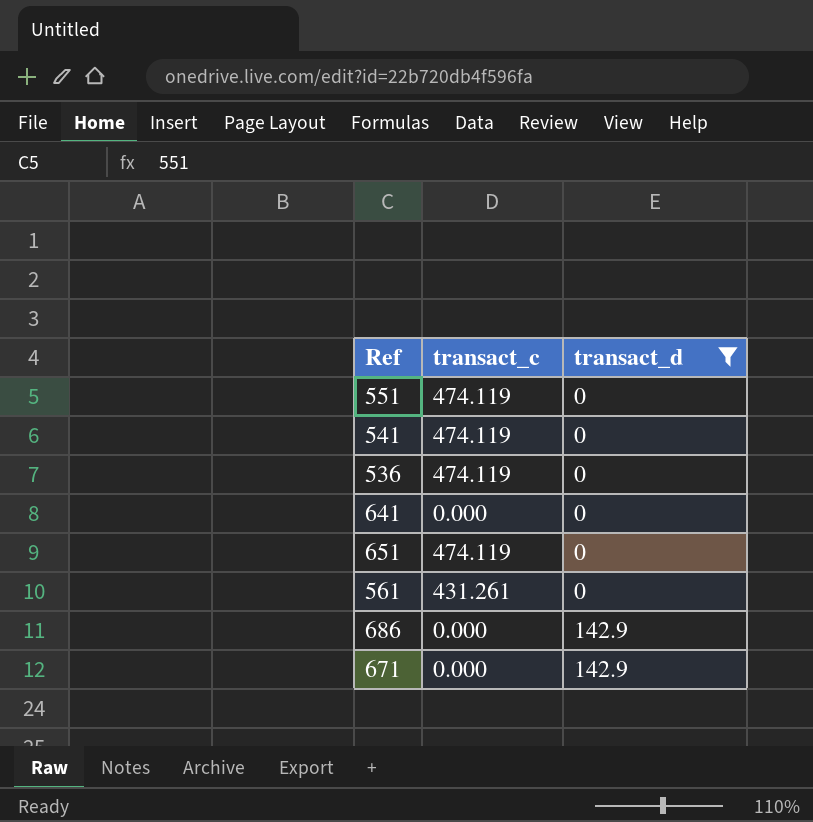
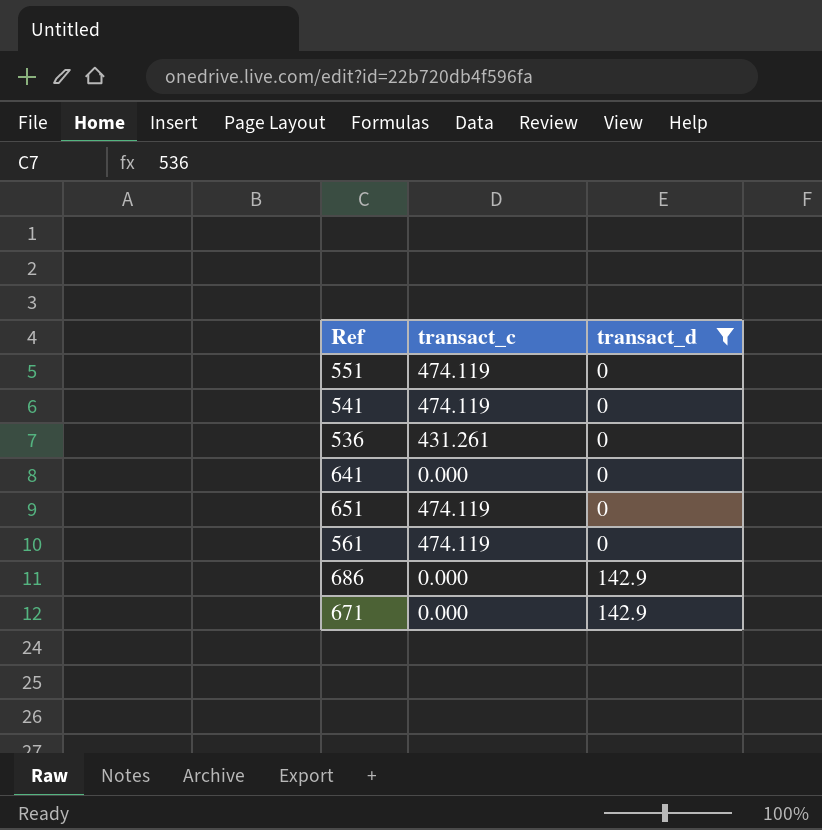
536 | transact_c: 474.119 -> 431.261
561 | transact_c: 431.261 -> 474.119

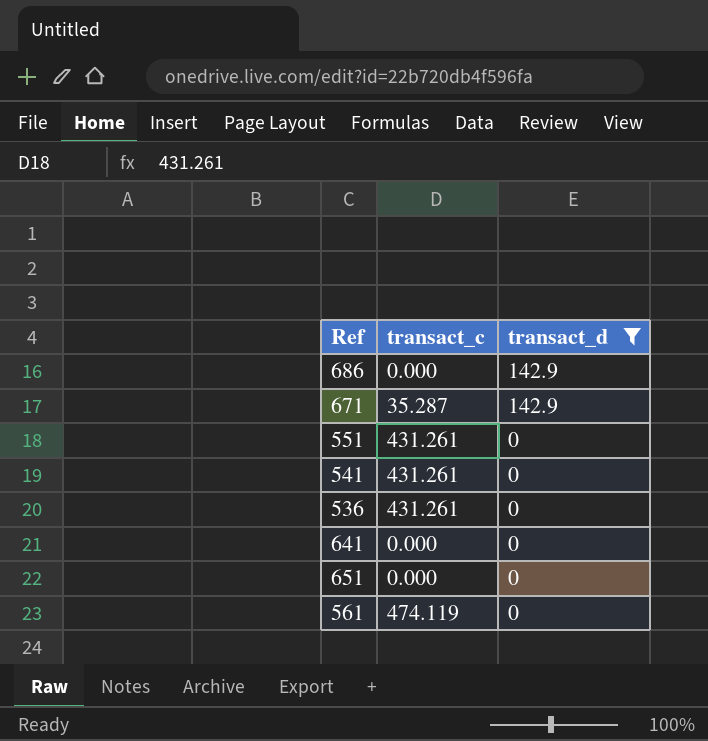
row order: transact_d ascending -> transact_d descending
671 | transact_c: 0.000 -> 35.287
551 | transact_c: 474.119 -> 431.261
541 | transact_c: 474.119 -> 431.261
651 | transact_c: 474.119 -> 0.000

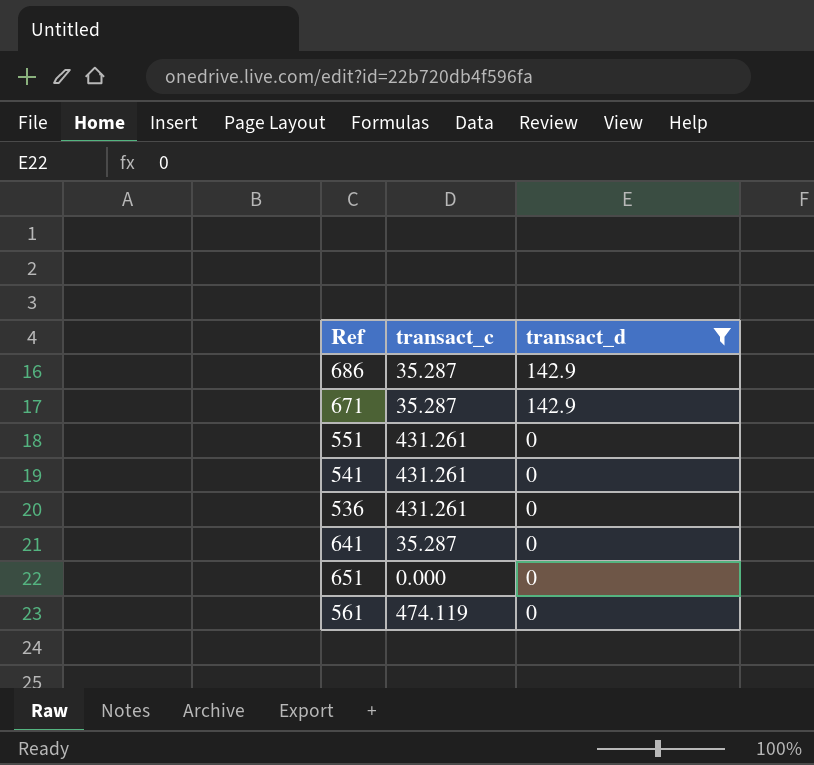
686 | transact_c: 0.000 -> 35.287
641 | transact_c: 0.000 -> 35.287

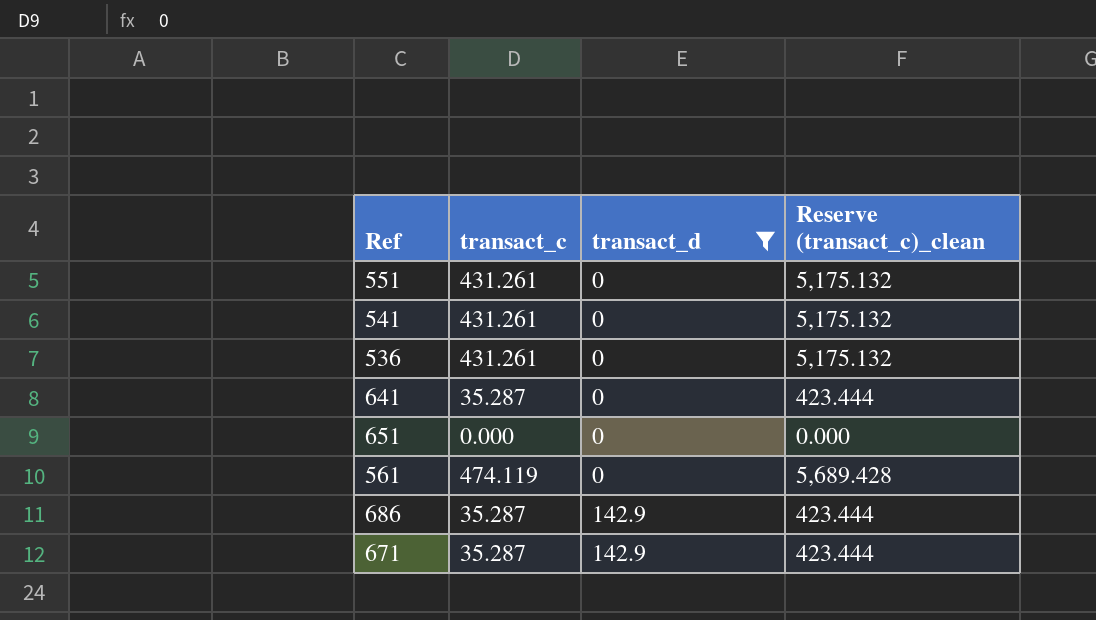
row order: transact_d descending -> transact_d ascending
column Reserve (transact_c)_clean | formula: none -> [transact_c] * 12

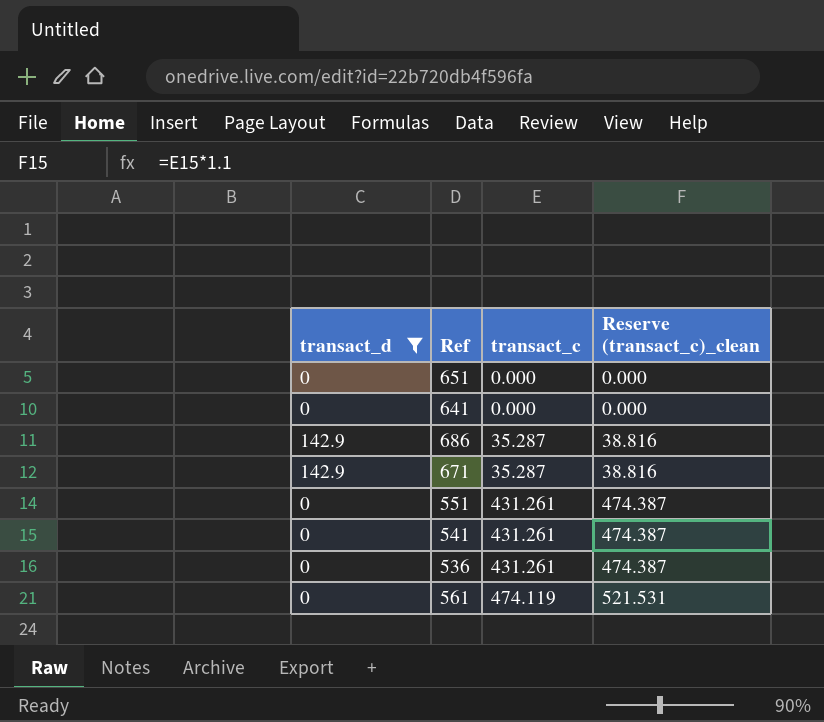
row order: transact_d ascending -> transact_c ascending
column transact_d | position: 3 -> 1
column Reserve (transact_c)_clean | formula: [transact_c] * 12 -> [transact_c] * 1.1
641 | transact_c: 35.287 -> 0.000

